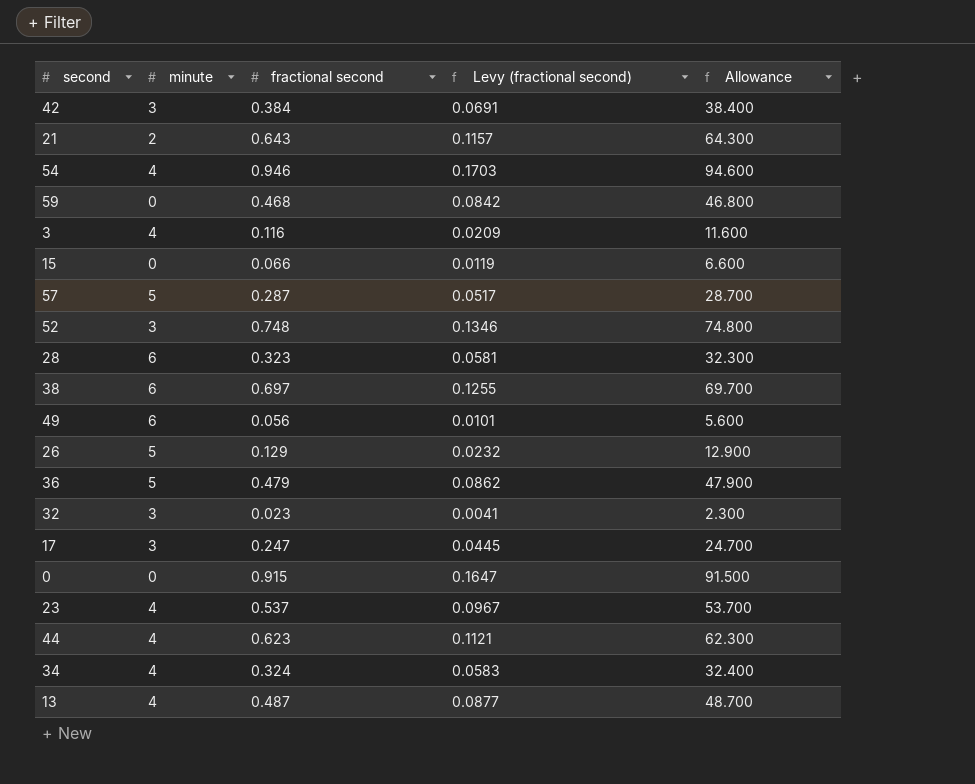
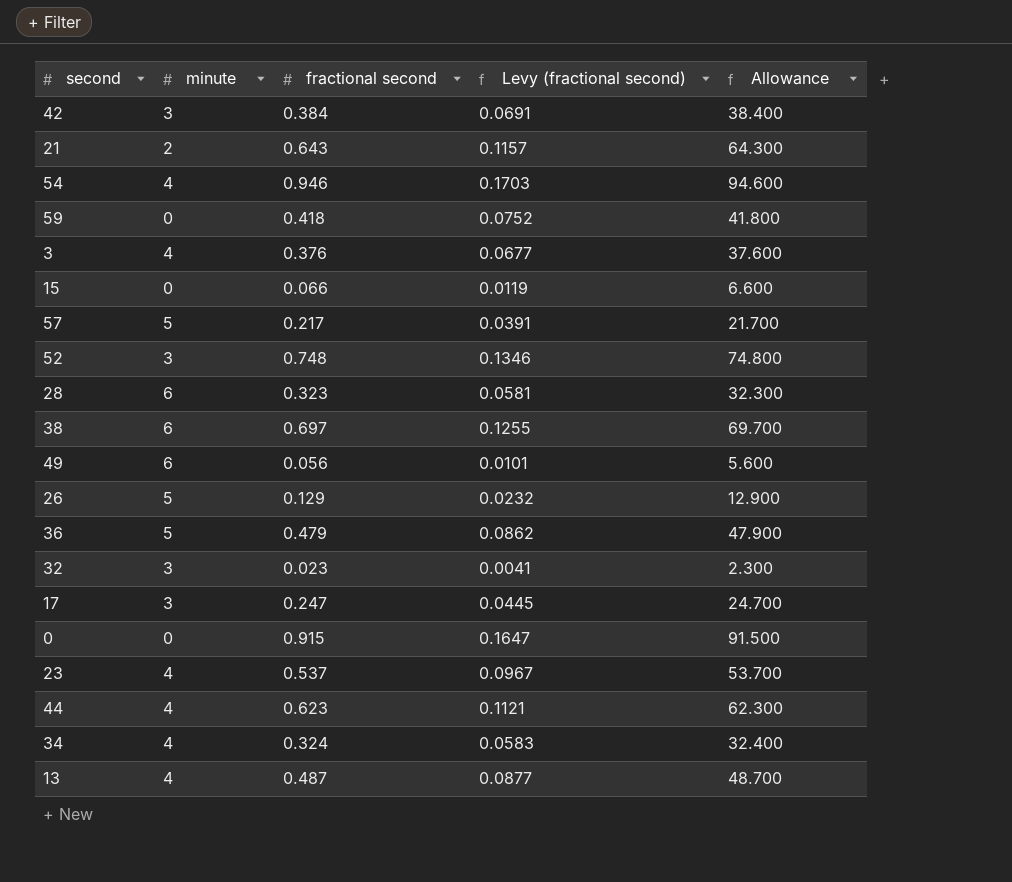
59 | fractional second: 0.468 -> 0.418
59 | Levy (fractional second): 0.0842 -> 0.0752
59 | Allowance: 46.800 -> 41.800
3 | fractional second: 0.116 -> 0.376
3 | Levy (fractional second): 0.0209 -> 0.0677
3 | Allowance: 11.600 -> 37.600
57 | fractional second: 0.287 -> 0.217
57 | Levy (fractional second): 0.0517 -> 0.0391
57 | Allowance: 28.700 -> 21.700

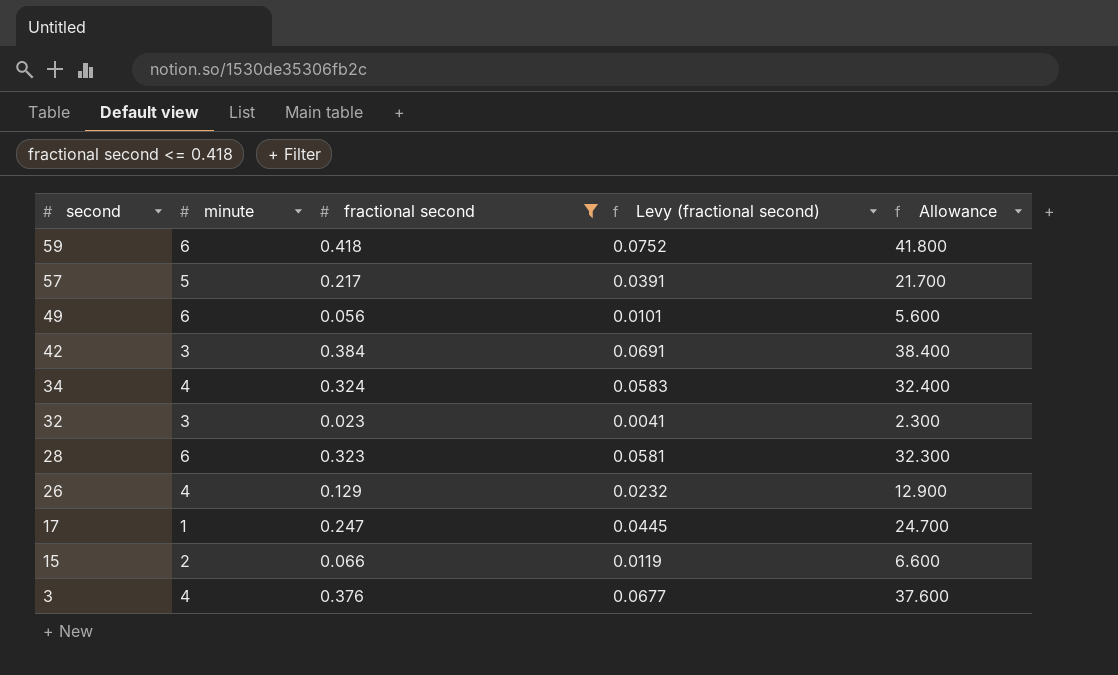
filter: none -> fractional second <= 0.418
row order: none -> second descending
59 | minute: 0 -> 6
26 | minute: 5 -> 4
17 | minute: 3 -> 1
15 | minute: 0 -> 2

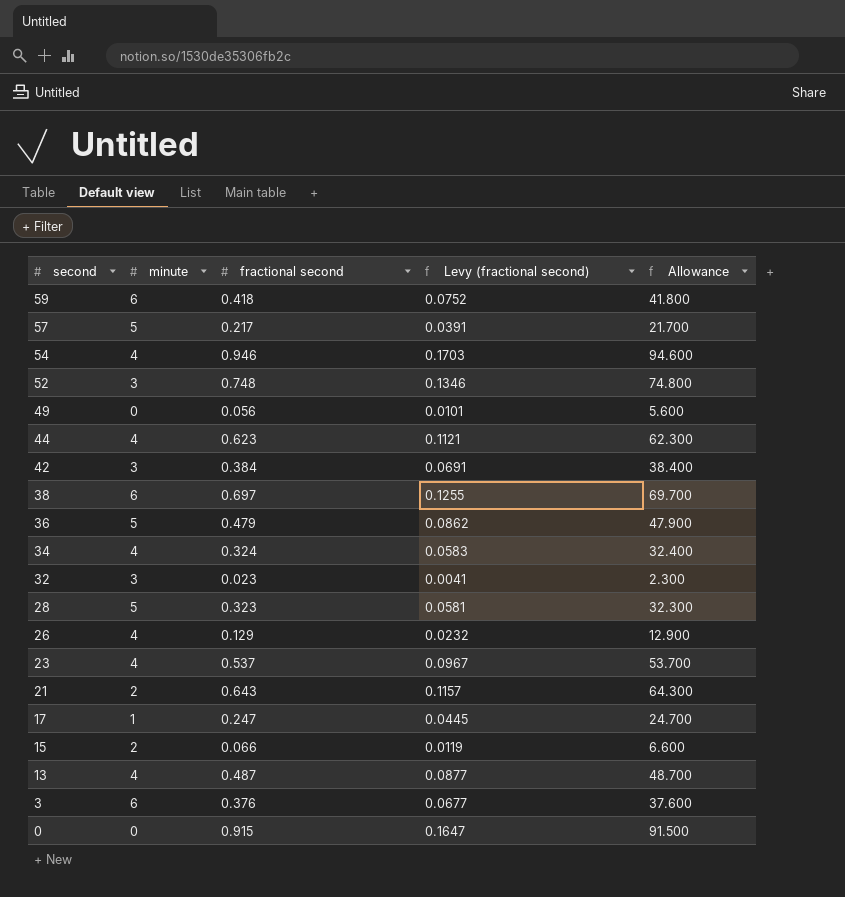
filter: fractional second <= 0.418 -> none
49 | minute: 6 -> 0
28 | minute: 6 -> 5
3 | minute: 4 -> 6

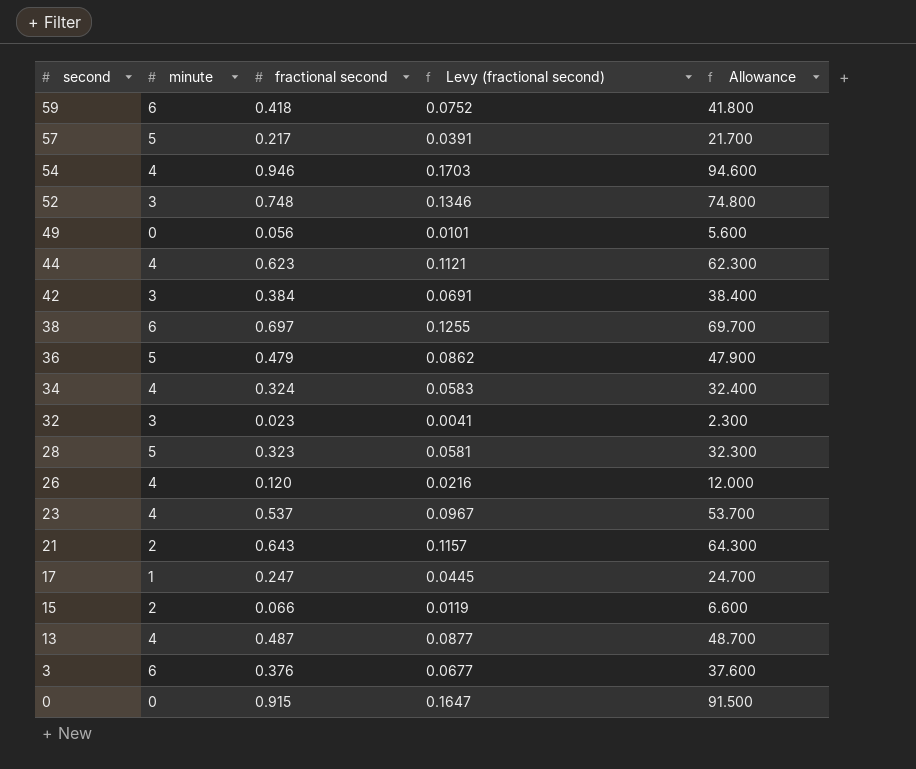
26 | fractional second: 0.129 -> 0.120
26 | Levy (fractional second): 0.0232 -> 0.0216
26 | Allowance: 12.900 -> 12.000

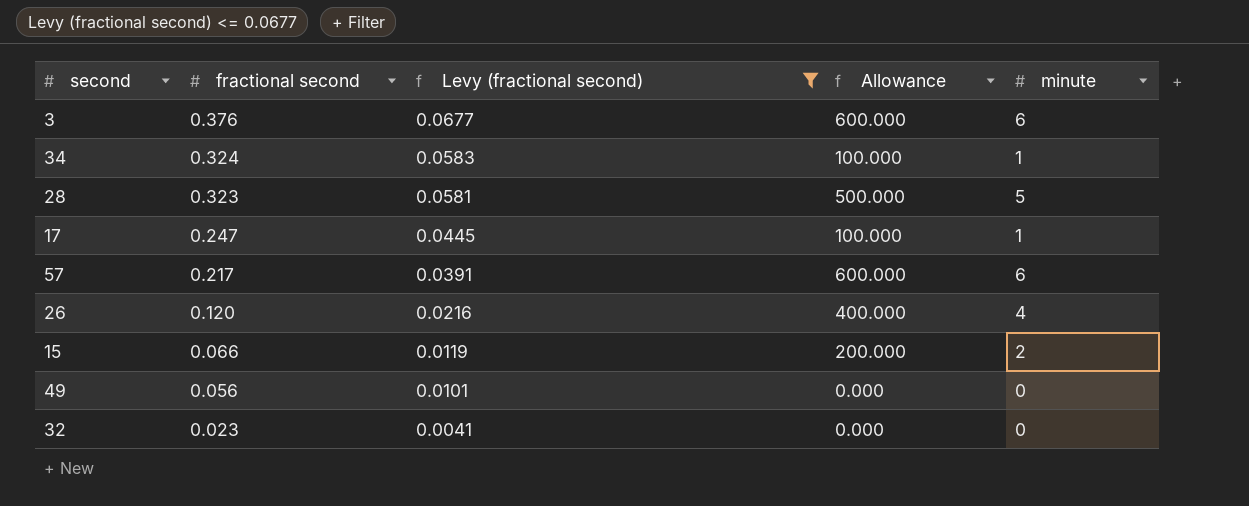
filter: none -> Levy (fractional second) <= 0.0677
row order: second descending -> fractional second descending
column Allowance | formula: [fractional second] * 100 -> [minute] * 100
column minute | position: 2 -> 5
34 | minute: 4 -> 1
57 | minute: 5 -> 6
32 | minute: 3 -> 0

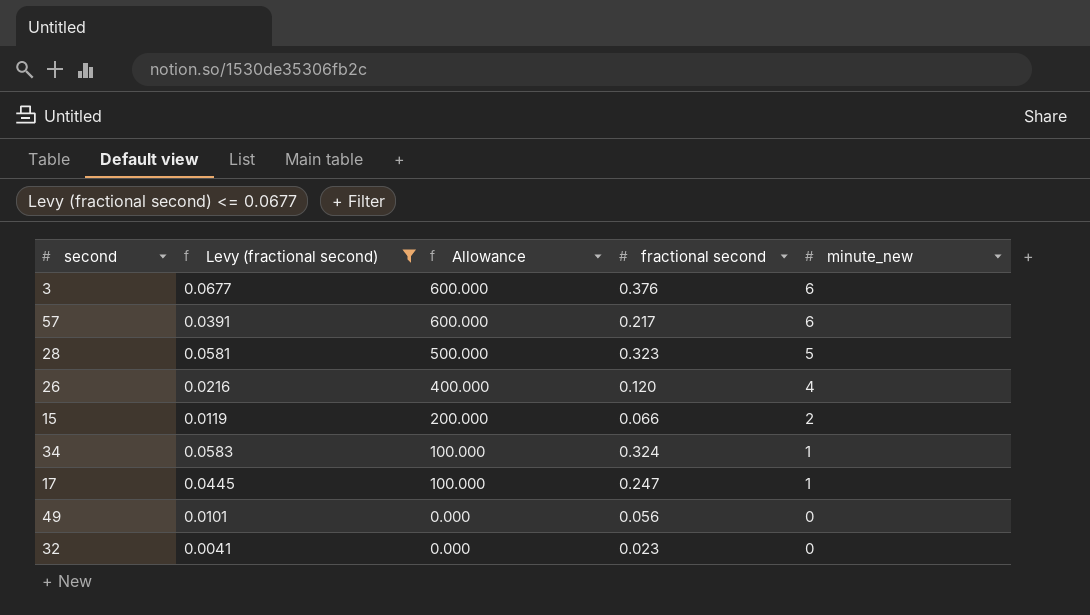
row order: fractional second descending -> Allowance descending
column fractional second | position: 2 -> 4
column name: minute -> minute_new

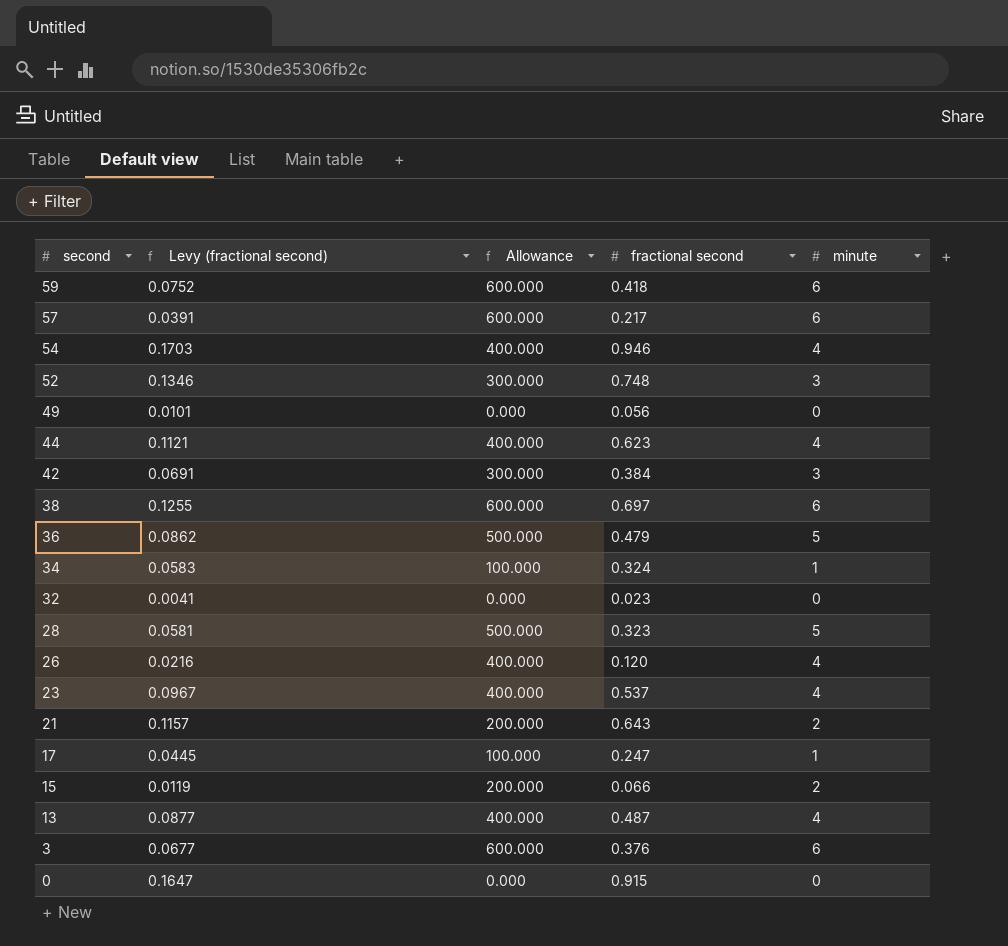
filter: Levy (fractional second) <= 0.0677 -> none
row order: Allowance descending -> second descending
column name: minute_new -> minute

